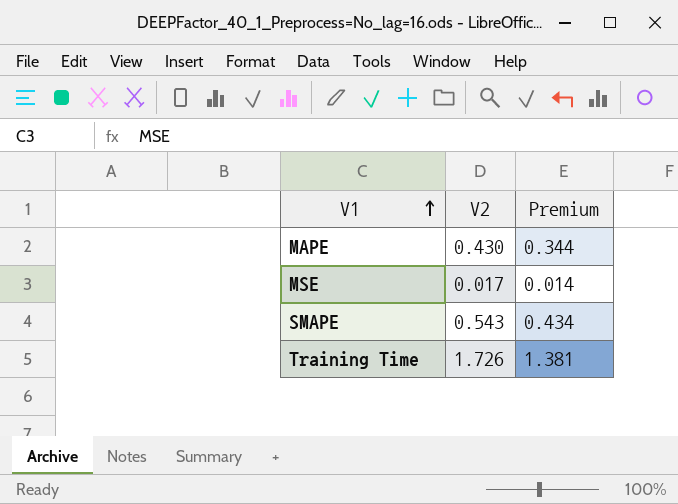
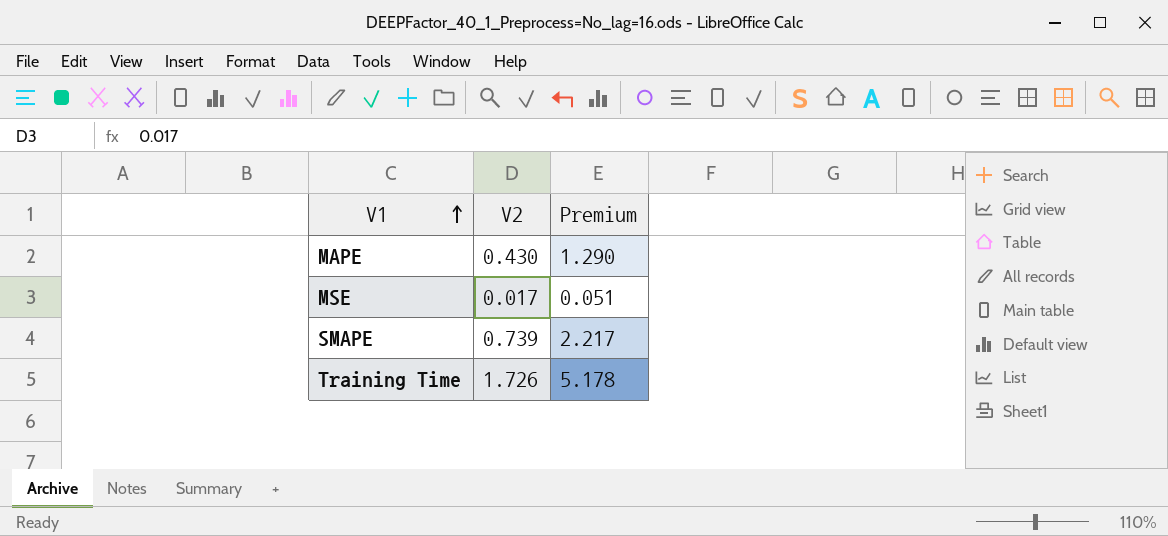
column Premium | formula: [V2] * 0.8 -> [V2] * 3
SMAPE | V2: 0.543 -> 0.739

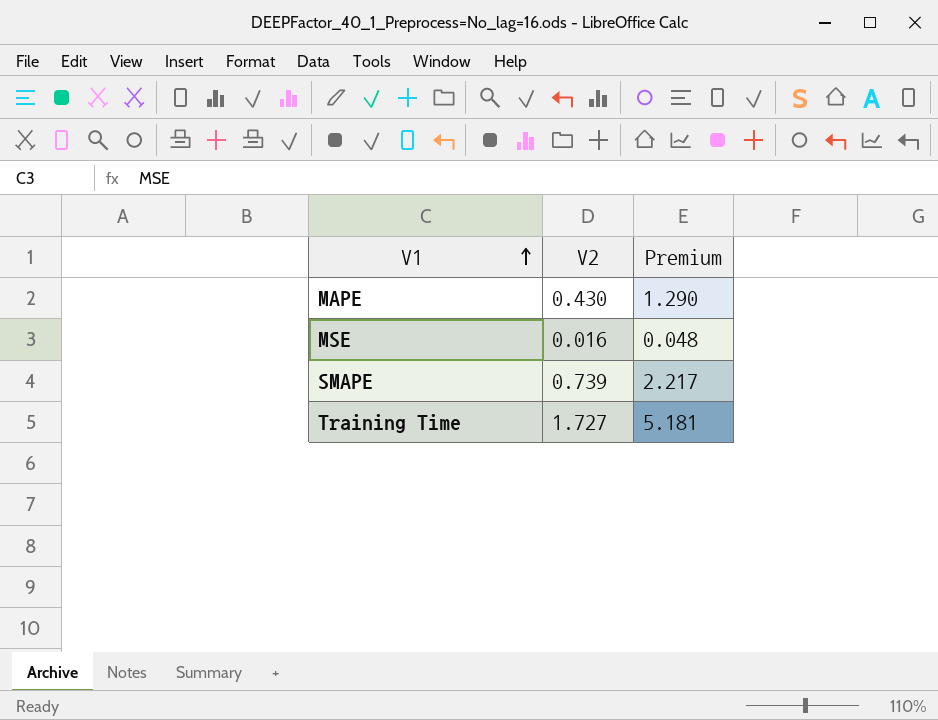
MSE | V2: 0.017 -> 0.016
MSE | Premium: 0.051 -> 0.048
Training Time | V2: 1.726 -> 1.727
Training Time | Premium: 5.178 -> 5.181

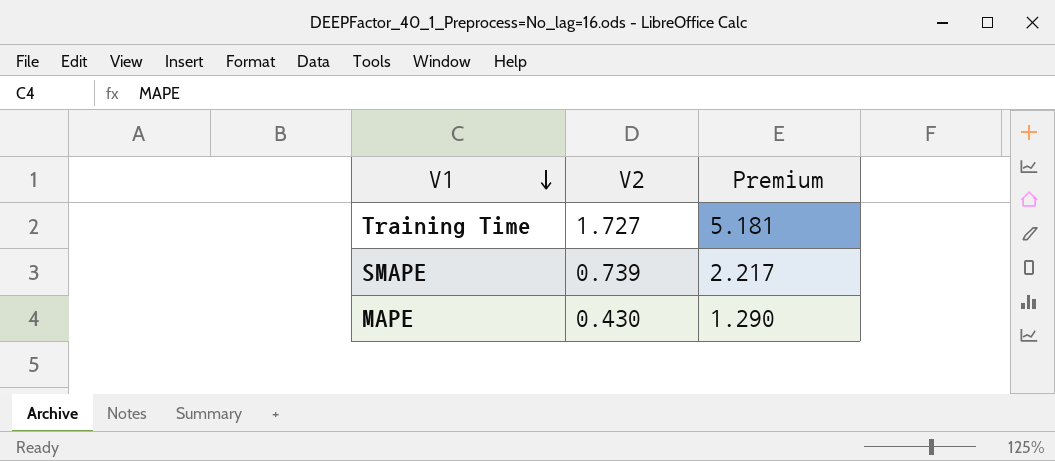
row order: V1 ascending -> V1 descending
row MSE: 0.016 | 0.048 -> none

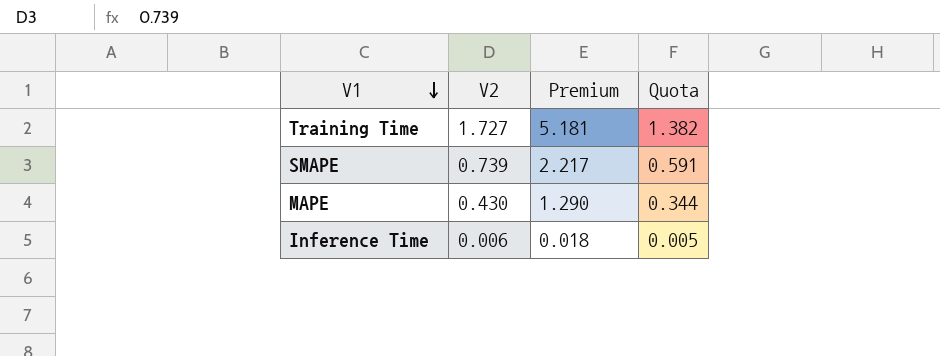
column Quota | formula: none -> [V2] * 0.8
row Inference Time: none -> 0.006 | 0.018 | 0.005

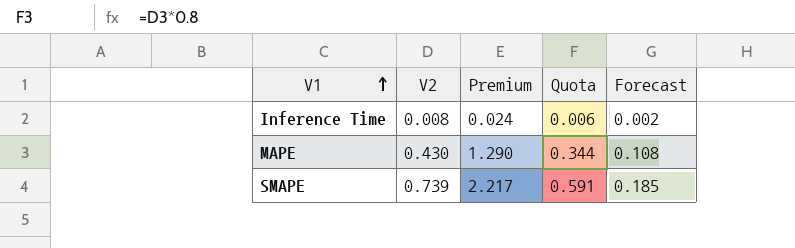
row order: V1 descending -> V1 ascending
column Forecast | formula: none -> [V2] * 0.25
row Training Time: 1.727 | 5.181 | 1.382 -> none
Inference Time | V2: 0.006 -> 0.008
Inference Time | Premium: 0.018 -> 0.024
Inference Time | Quota: 0.005 -> 0.006

